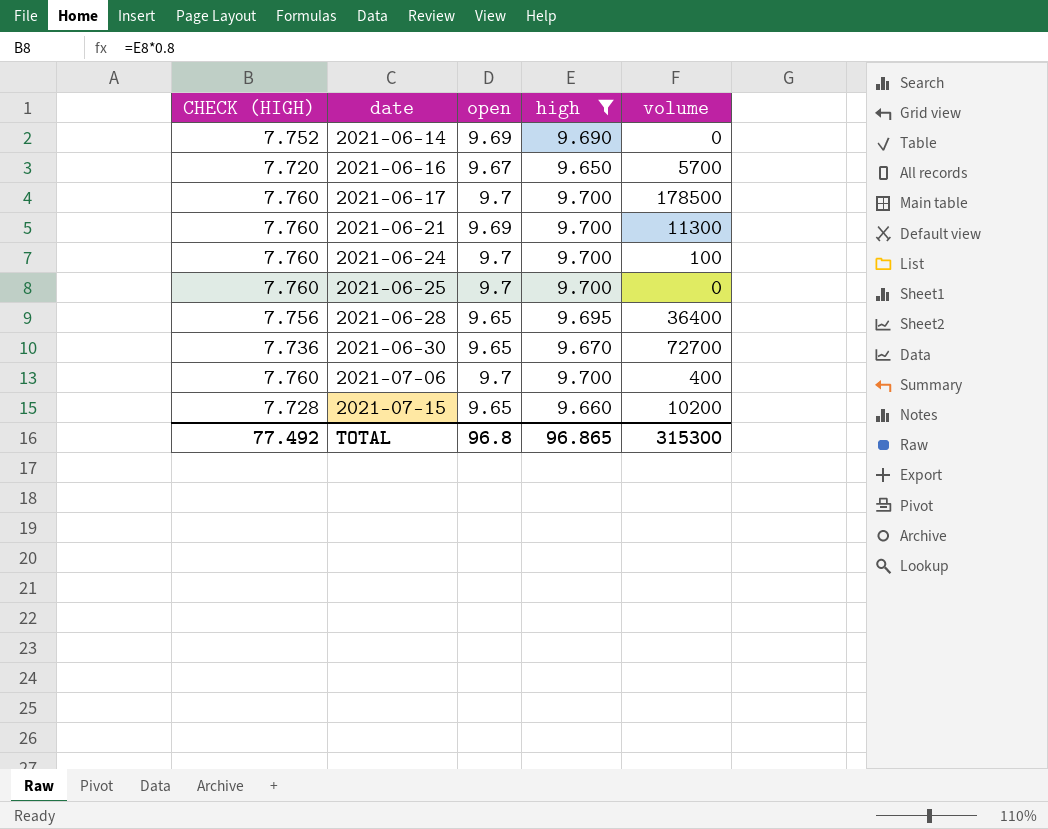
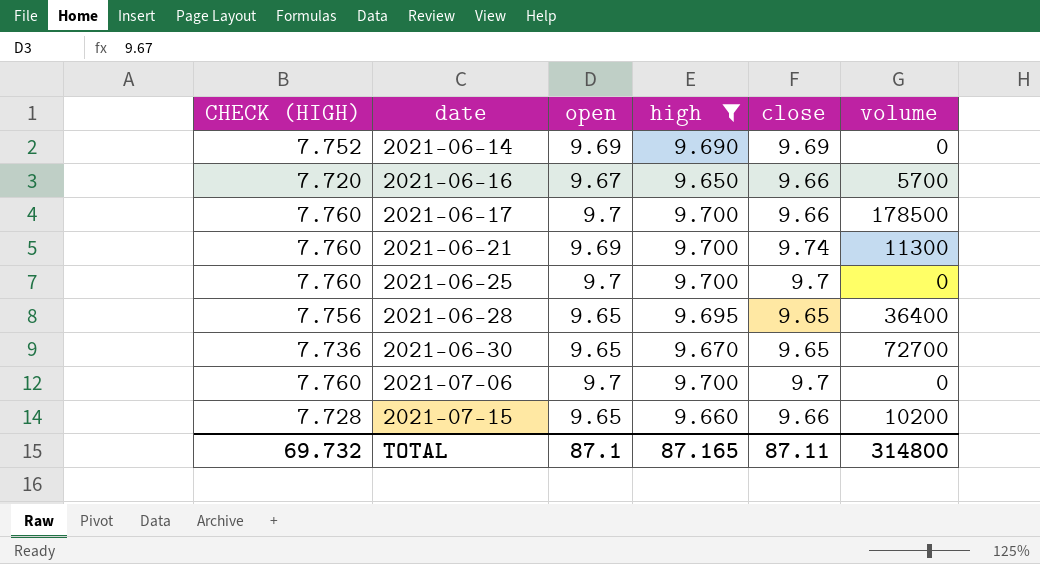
column close | position: none -> 5
row 2021-06-24: 7.760 | 9.7 | 9.700 | 100 -> none
2021-07-06 | volume: 400 -> 0
TOTAL | CHECK (HIGH): 77.492 -> 69.732
TOTAL | open: 96.8 -> 87.1
TOTAL | high: 96.865 -> 87.165
TOTAL | volume: 315300 -> 314800

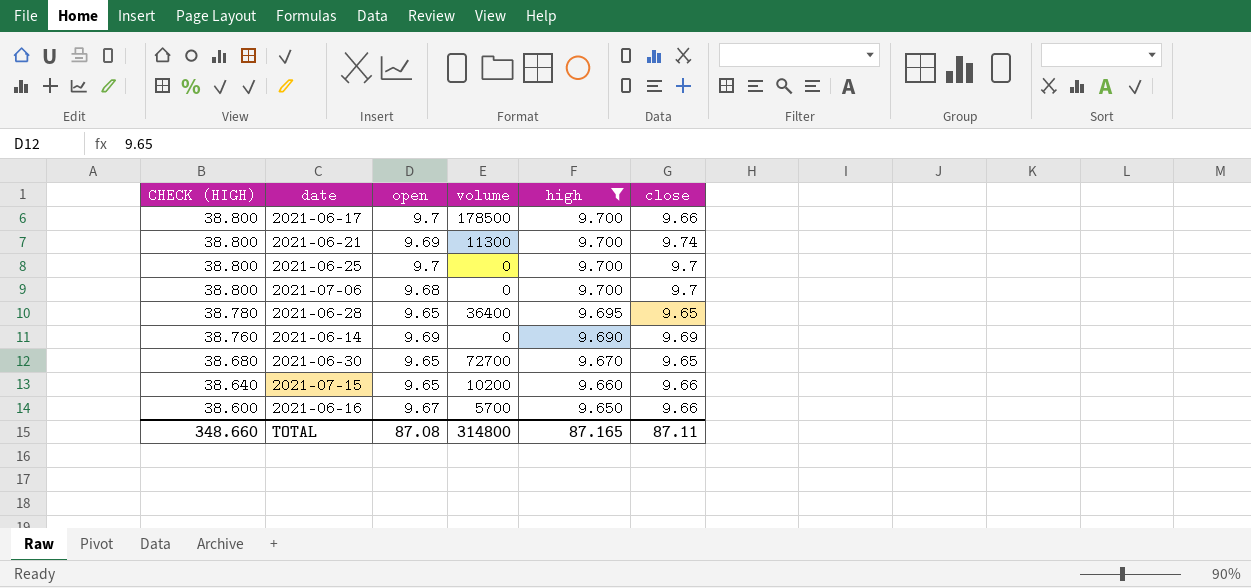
row order: date ascending -> CHECK (HIGH) descending
column CHECK (HIGH) | formula: [high] * 0.8 -> [high] * 4
column volume | position: 6 -> 4
2021-07-06 | open: 9.7 -> 9.68
TOTAL | CHECK (HIGH): 69.732 -> 348.660
TOTAL | open: 87.1 -> 87.08

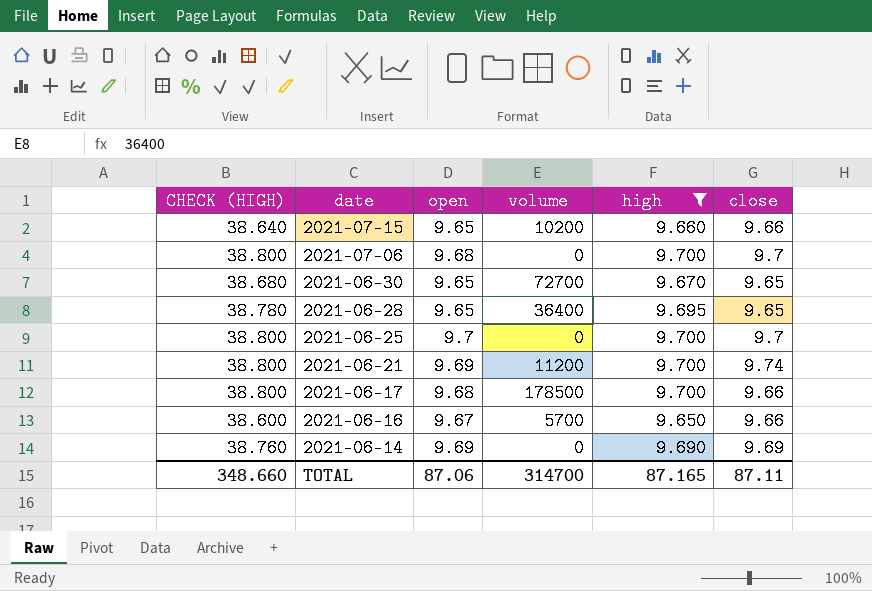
row order: CHECK (HIGH) descending -> date descending
2021-06-21 | volume: 11300 -> 11200
2021-06-17 | open: 9.7 -> 9.68
TOTAL | open: 87.08 -> 87.06
TOTAL | volume: 314800 -> 314700

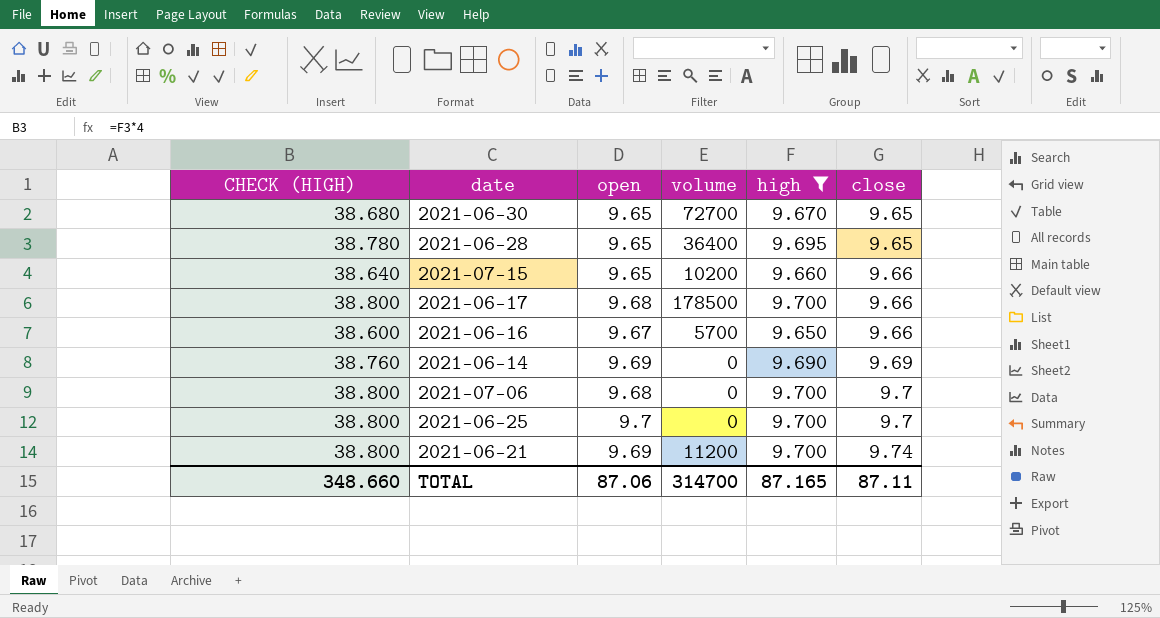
row order: date descending -> close ascending

